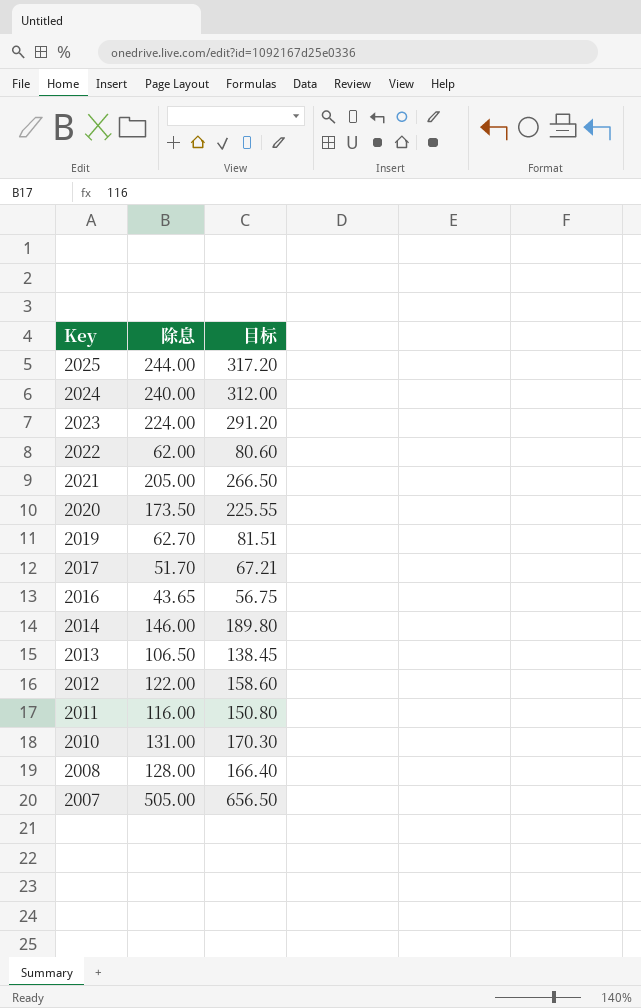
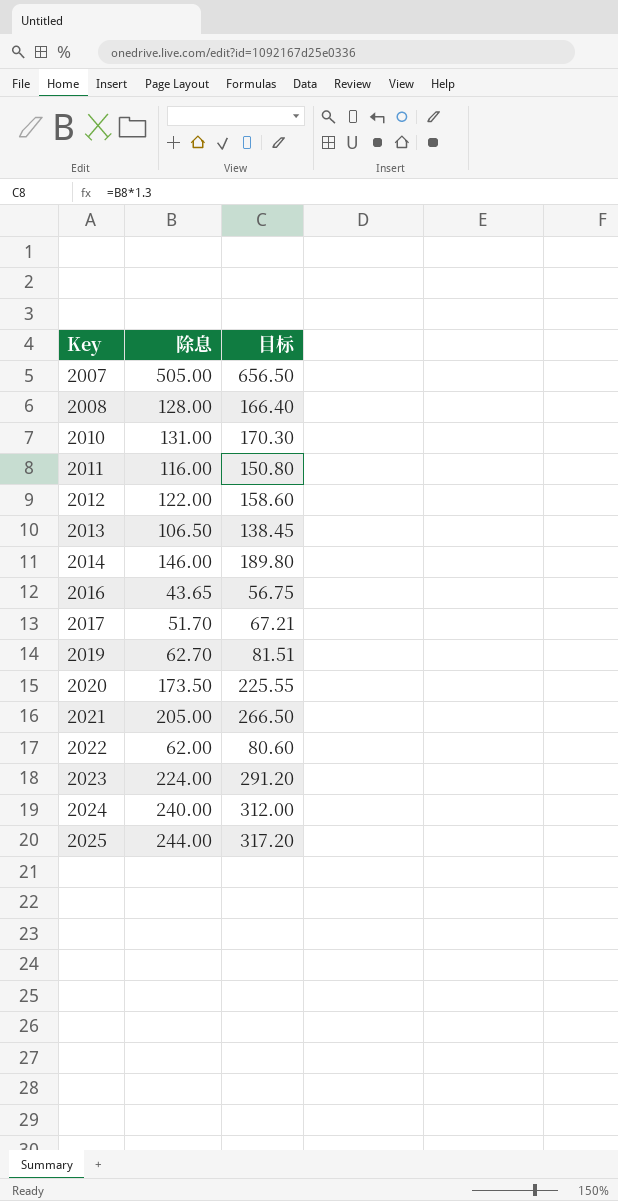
row order: Key descending -> Key ascending

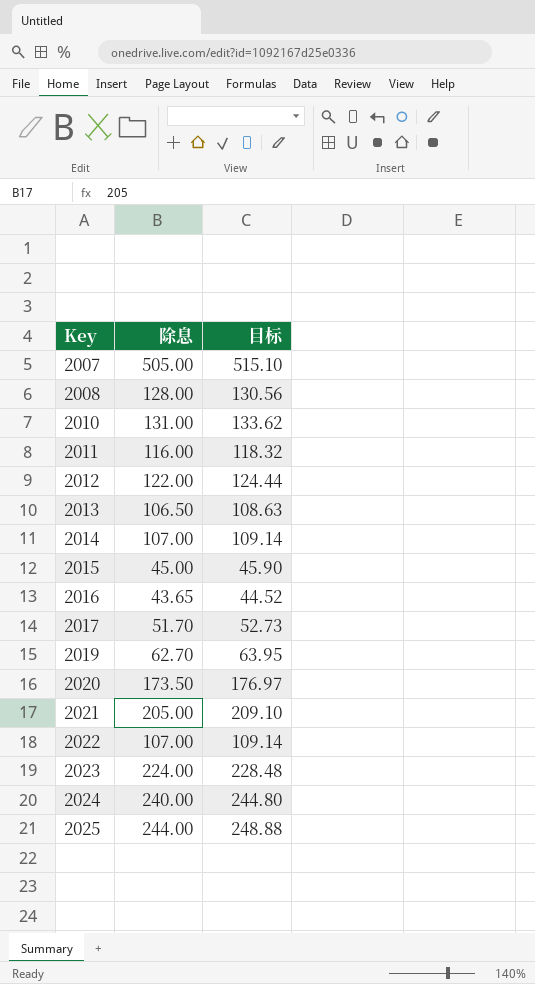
column 目标 | formula: [除息] * 1.3 -> [除息] * 1.02
2014 | 除息: 146.00 -> 107.00
row 2015: none -> 45.00 | 45.90
2022 | 除息: 62.00 -> 107.00

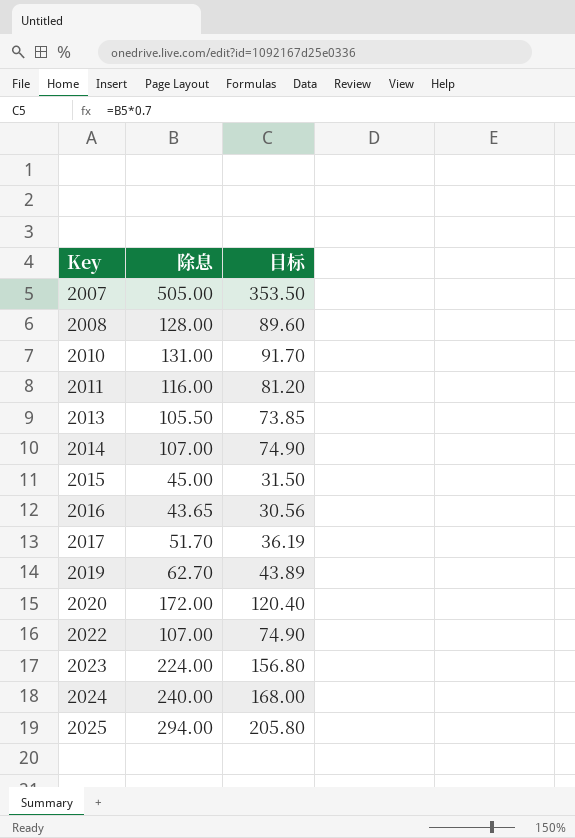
column 目标 | formula: [除息] * 1.02 -> [除息] * 0.7
row 2012: 122.00 | 124.44 -> none
row 2021: 205.00 | 209.10 -> none
2013 | 除息: 106.50 -> 105.50
2020 | 除息: 173.50 -> 172.00
2025 | 除息: 244.00 -> 294.00

